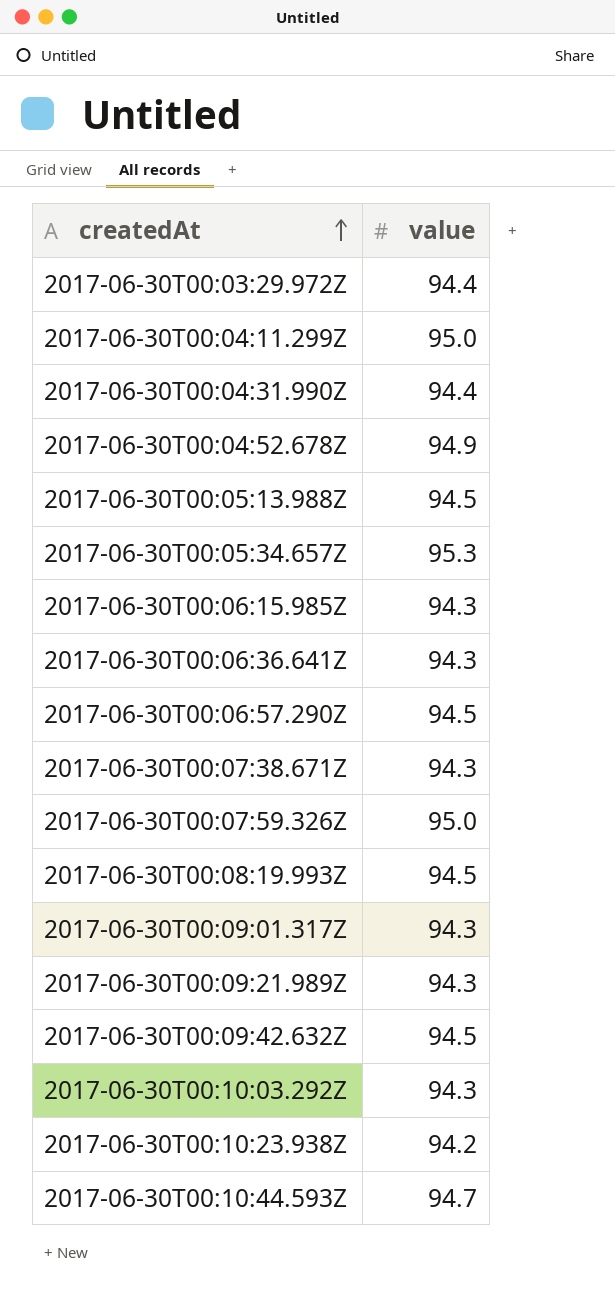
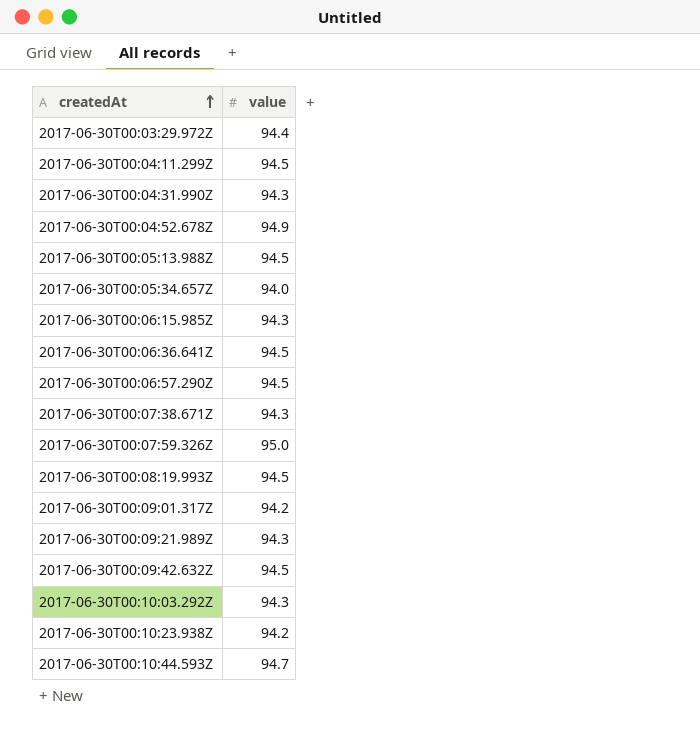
2017-06-30T00:04:11.299Z | value: 95.0 -> 94.5
2017-06-30T00:04:31.990Z | value: 94.4 -> 94.3
2017-06-30T00:05:34.657Z | value: 95.3 -> 94.0
2017-06-30T00:06:36.641Z | value: 94.3 -> 94.5
2017-06-30T00:09:01.317Z | value: 94.3 -> 94.2

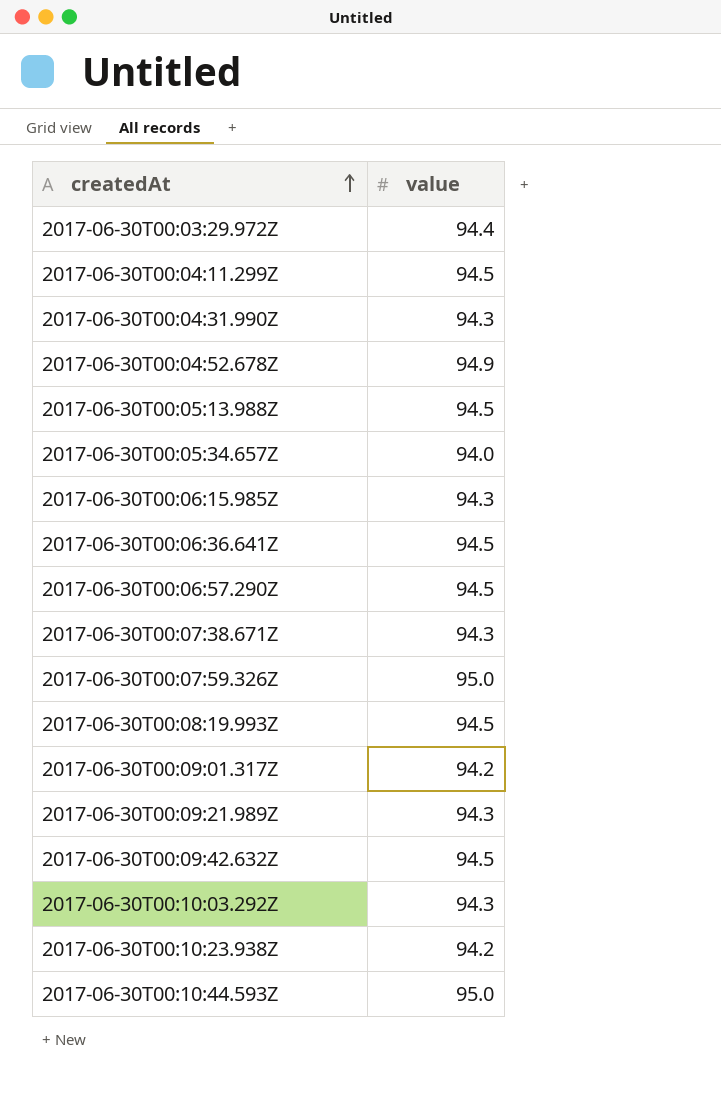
2017-06-30T00:10:44.593Z | value: 94.7 -> 95.0

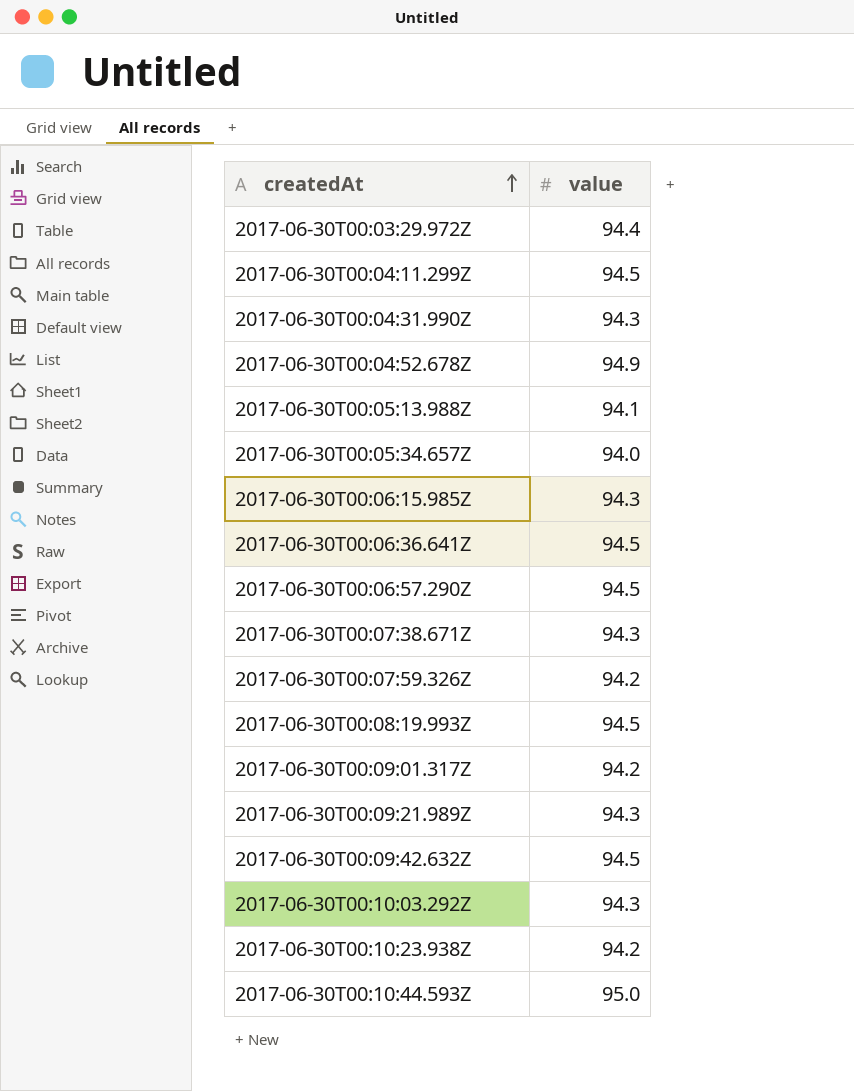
2017-06-30T00:05:13.988Z | value: 94.5 -> 94.1
2017-06-30T00:07:59.326Z | value: 95.0 -> 94.2

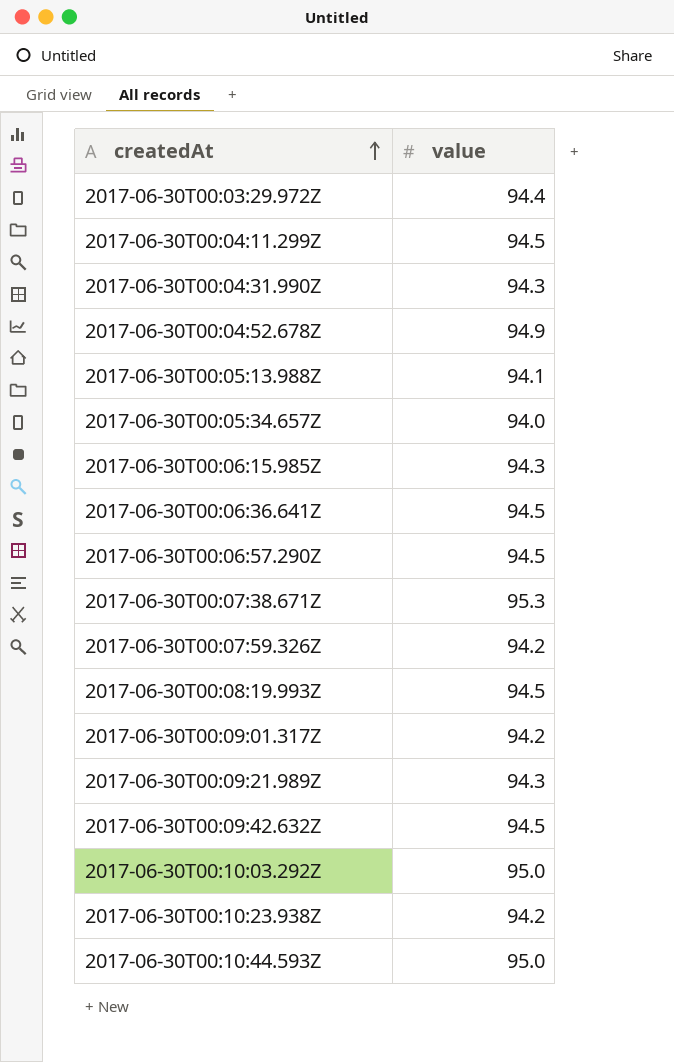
2017-06-30T00:07:38.671Z | value: 94.3 -> 95.3
2017-06-30T00:10:03.292Z | value: 94.3 -> 95.0

